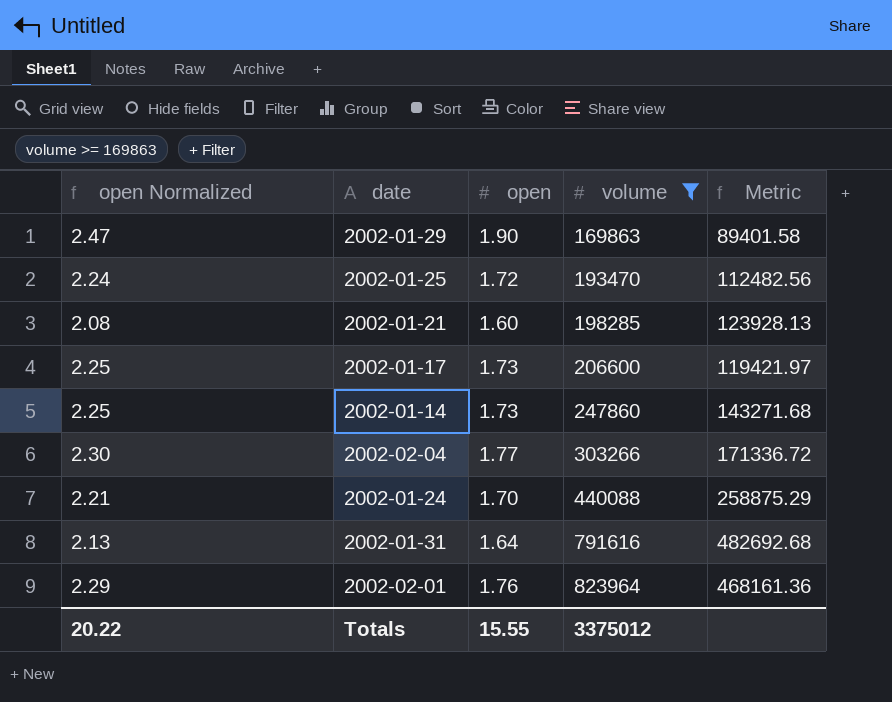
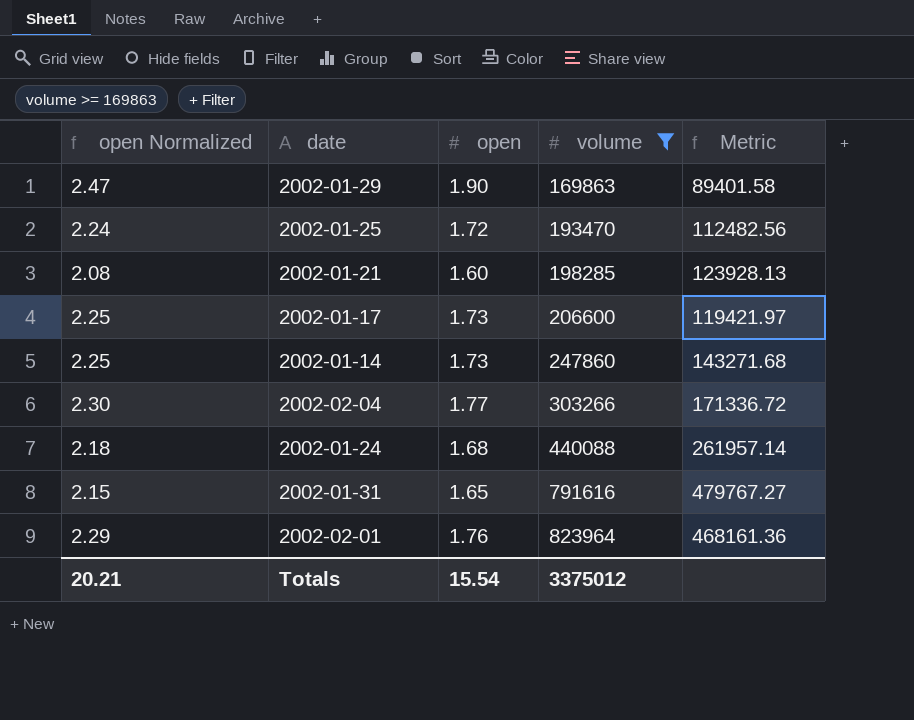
2002-01-24 | open Normalized: 2.21 -> 2.18
2002-01-24 | open: 1.70 -> 1.68
2002-01-24 | Metric: 258875.29 -> 261957.14
2002-01-31 | open Normalized: 2.13 -> 2.15
2002-01-31 | open: 1.64 -> 1.65
2002-01-31 | Metric: 482692.68 -> 479767.27
Totals | open Normalized: 20.22 -> 20.21
Totals | open: 15.55 -> 15.54

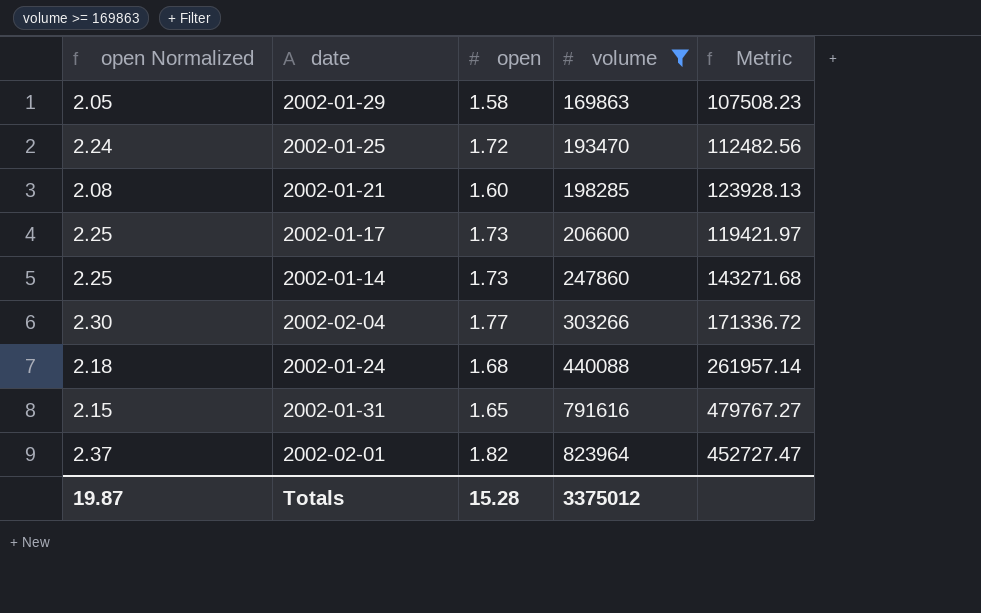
2002-01-29 | open Normalized: 2.47 -> 2.05
2002-01-29 | open: 1.90 -> 1.58
2002-01-29 | Metric: 89401.58 -> 107508.23
2002-02-01 | open Normalized: 2.29 -> 2.37
2002-02-01 | open: 1.76 -> 1.82
2002-02-01 | Metric: 468161.36 -> 452727.47
Totals | open Normalized: 20.21 -> 19.87
Totals | open: 15.54 -> 15.28

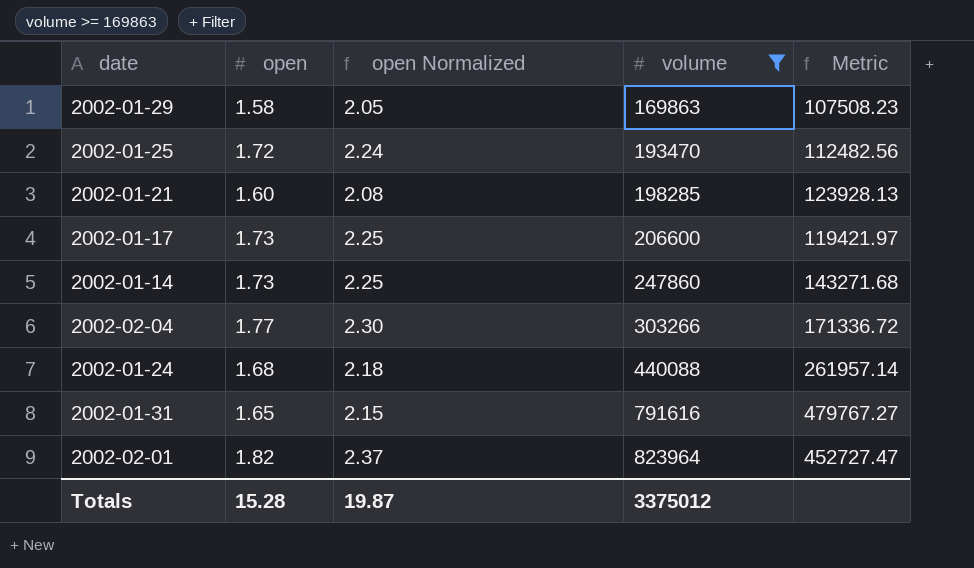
column open Normalized | position: 1 -> 3

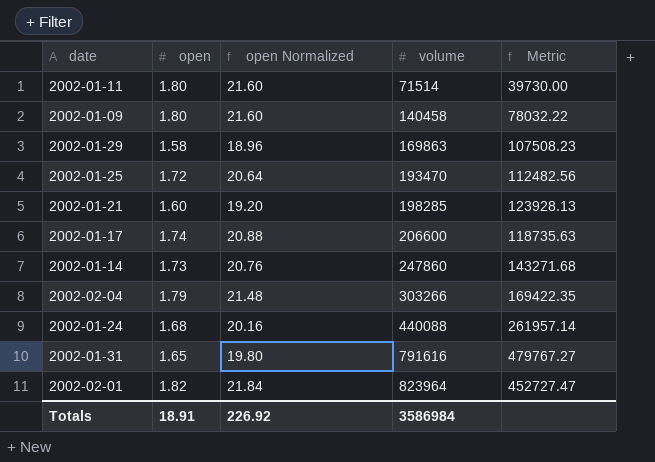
filter: volume >= 169863 -> none
column open Normalized | formula: [open] * 1.3 -> [open] * 12
2002-01-17 | open: 1.73 -> 1.74
2002-01-17 | Metric: 119421.97 -> 118735.63
2002-02-04 | open: 1.77 -> 1.79
2002-02-04 | Metric: 171336.72 -> 169422.35
Totals | open: 15.28 -> 18.91
Totals | open Normalized: 19.87 -> 226.92
Totals | volume: 3375012 -> 3586984

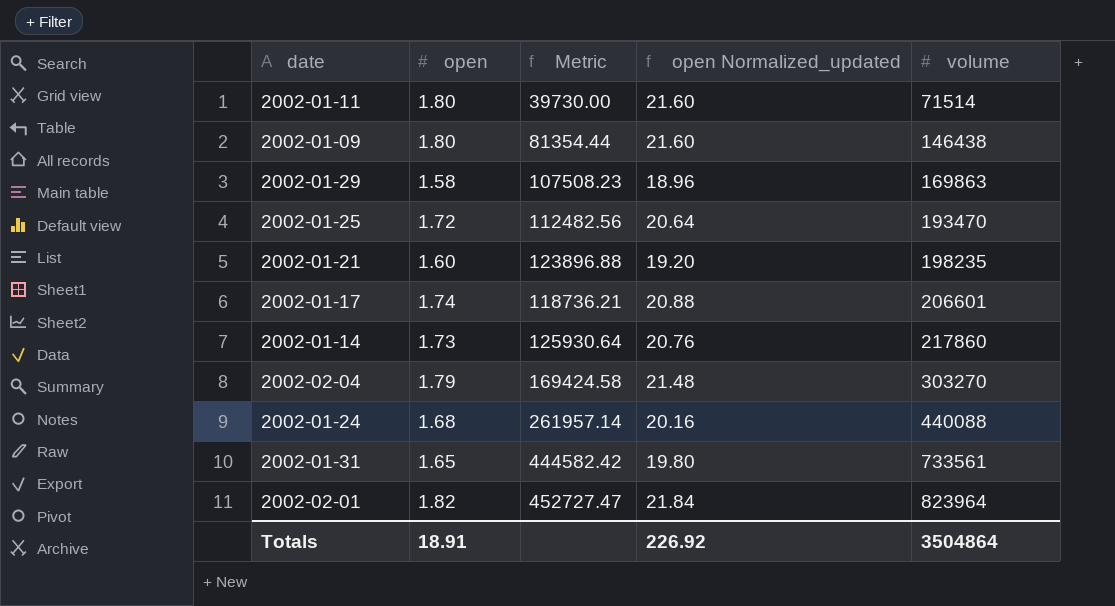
column Metric | position: 5 -> 3
column name: open Normalized -> open Normalized_updated
2002-01-09 | Metric: 78032.22 -> 81354.44
2002-01-09 | volume: 140458 -> 146438
2002-01-21 | Metric: 123928.13 -> 123896.88
2002-01-21 | volume: 198285 -> 198235
2002-01-17 | Metric: 118735.63 -> 118736.21
2002-01-17 | volume: 206600 -> 206601
2002-01-14 | Metric: 143271.68 -> 125930.64
2002-01-14 | volume: 247860 -> 217860
2002-02-04 | Metric: 169422.35 -> 169424.58
2002-02-04 | volume: 303266 -> 303270
2002-01-31 | Metric: 479767.27 -> 444582.42
2002-01-31 | volume: 791616 -> 733561
Totals | volume: 3586984 -> 3504864

